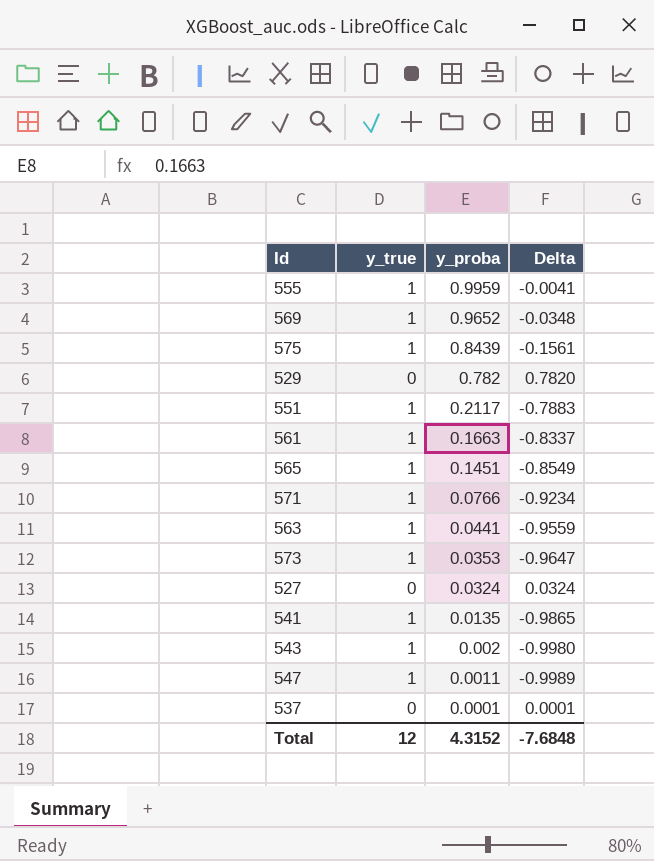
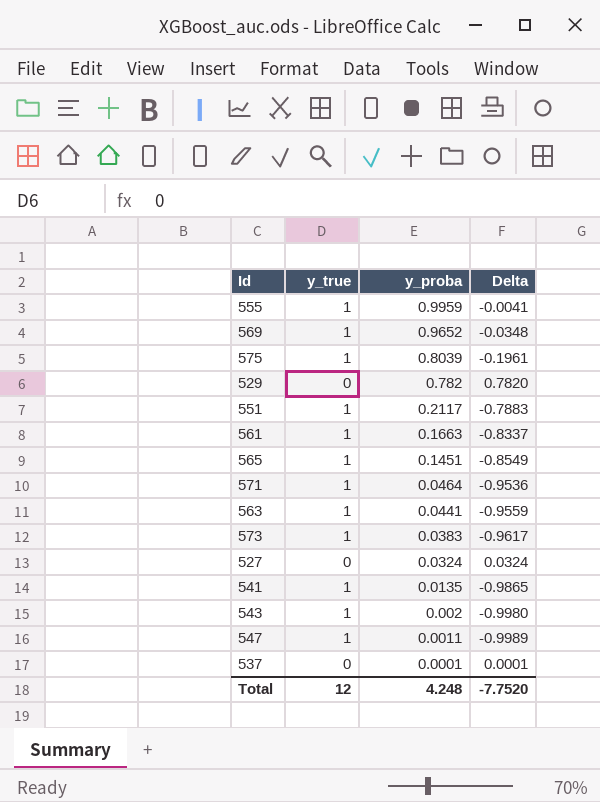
575 | y_proba: 0.8439 -> 0.8039
575 | Delta: -0.1561 -> -0.1961
571 | y_proba: 0.0766 -> 0.0464
571 | Delta: -0.9234 -> -0.9536
573 | y_proba: 0.0353 -> 0.0383
573 | Delta: -0.9647 -> -0.9617
Total | y_proba: 4.3152 -> 4.248
Total | Delta: -7.6848 -> -7.7520

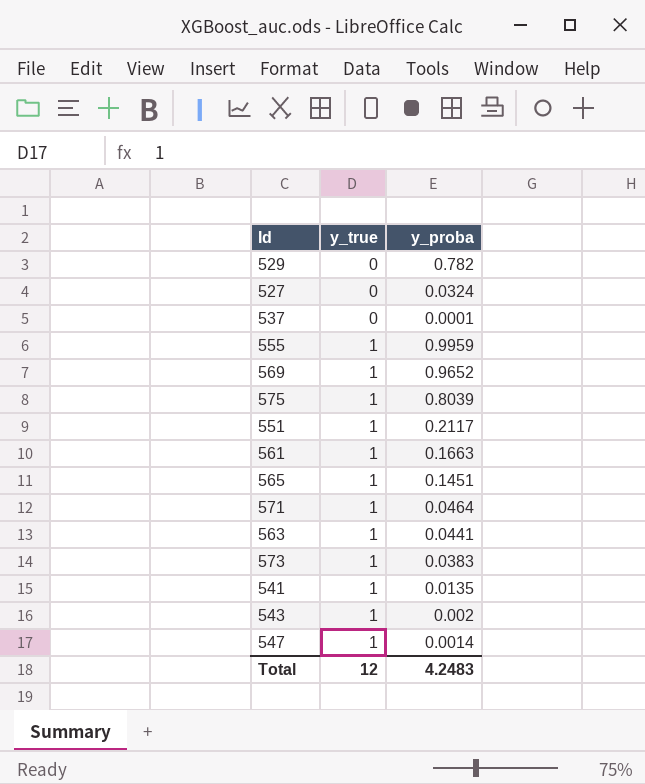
row order: y_proba descending -> y_true ascending
column Delta | formula: [y_proba] - [y_true] -> none
547 | y_proba: 0.0011 -> 0.0014
Total | y_proba: 4.248 -> 4.2483

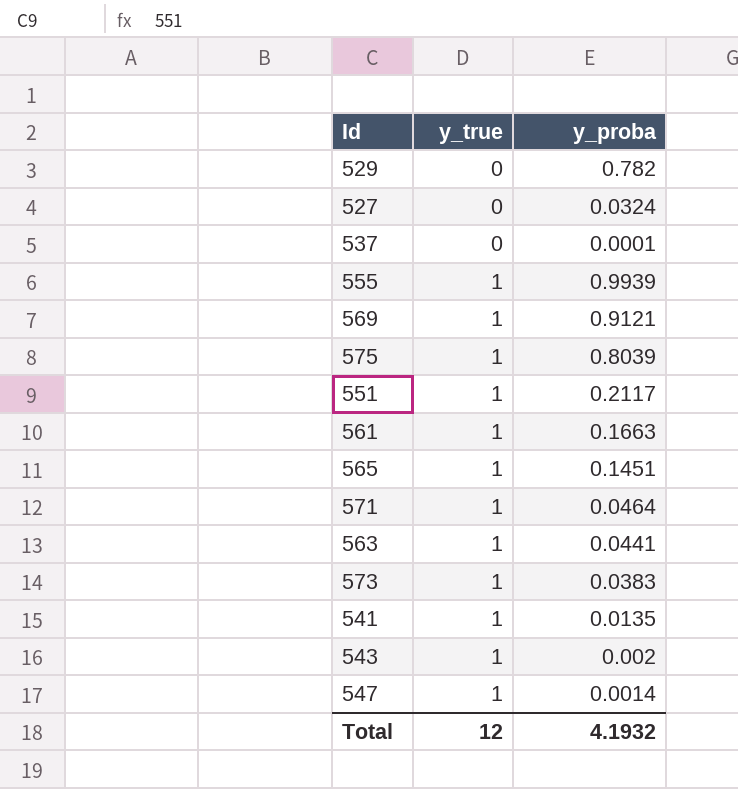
555 | y_proba: 0.9959 -> 0.9939
569 | y_proba: 0.9652 -> 0.9121
Total | y_proba: 4.2483 -> 4.1932

